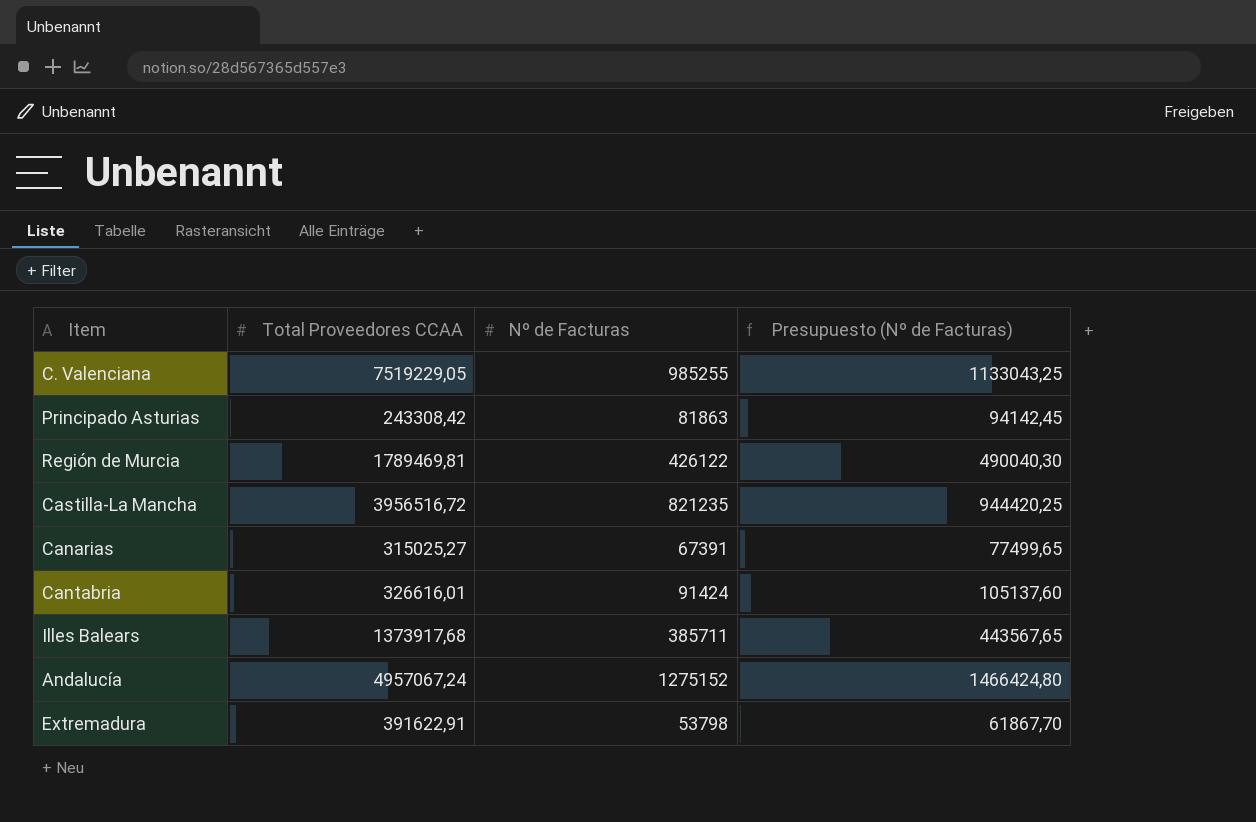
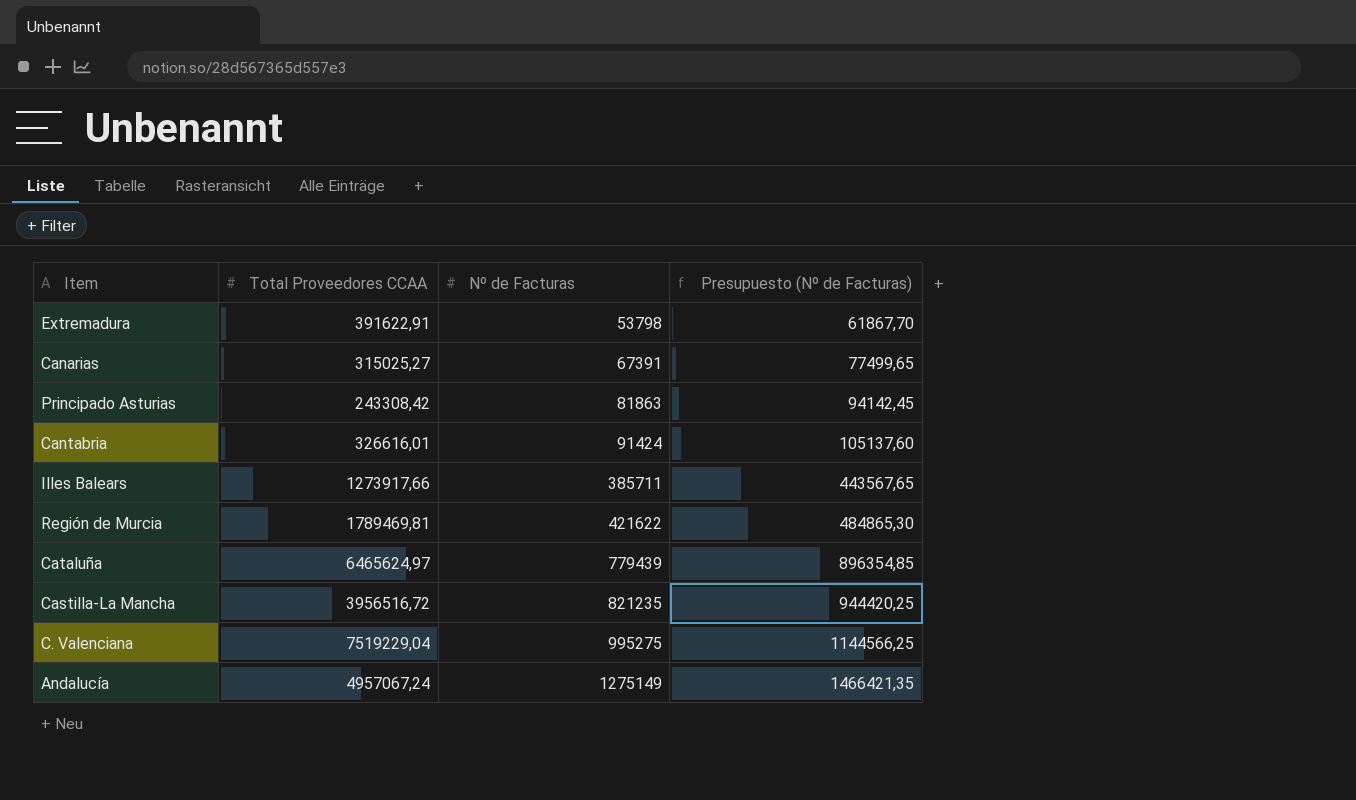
row order: none -> Nº de Facturas ascending
Illes Balears | Total Proveedores CCAA: 1373917,68 -> 1273917,66
Región de Murcia | Nº de Facturas: 426122 -> 421622
Región de Murcia | Presupuesto (Nº de Facturas): 490040,30 -> 484865,30
row Cataluña: none -> 6465624,97 | 779439 | 896354,85
C. Valenciana | Total Proveedores CCAA: 7519229,05 -> 7519229,04
C. Valenciana | Nº de Facturas: 985255 -> 995275
C. Valenciana | Presupuesto (Nº de Facturas): 1133043,25 -> 1144566,25
Andalucía | Nº de Facturas: 1275152 -> 1275149
Andalucía | Presupuesto (Nº de Facturas): 1466424,80 -> 1466421,35

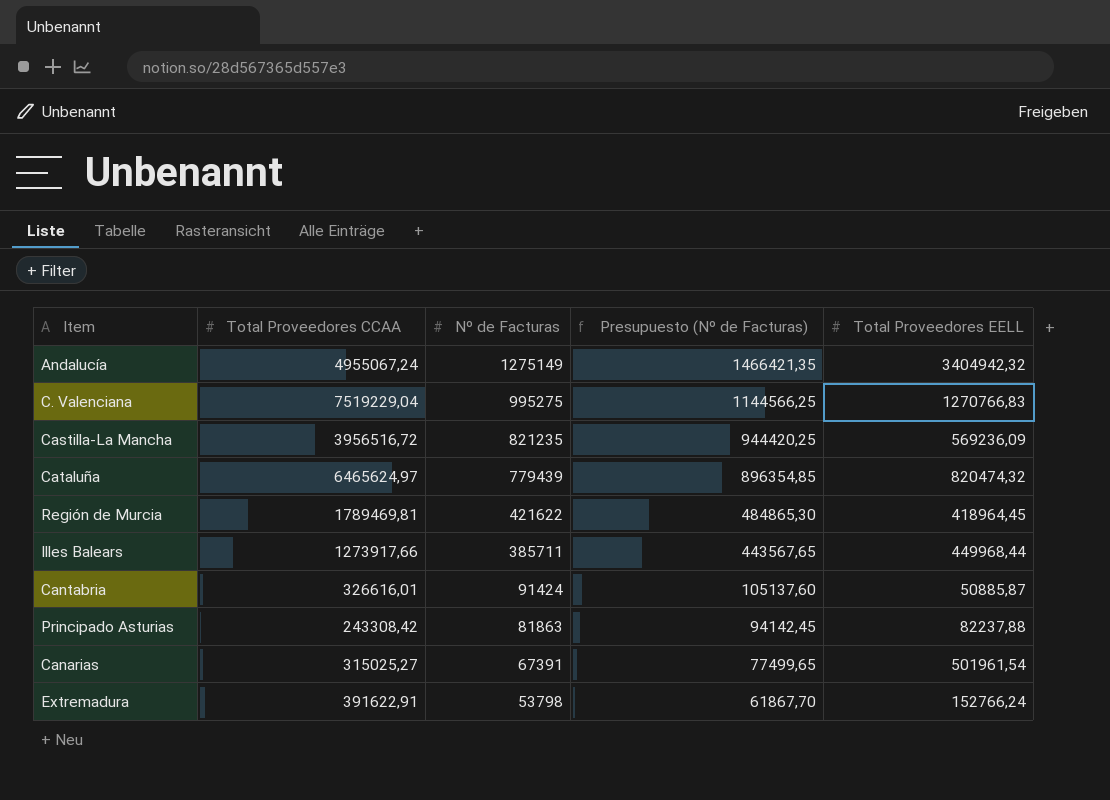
row order: Nº de Facturas ascending -> Nº de Facturas descending
column Total Proveedores EELL | position: none -> 5
Andalucía | Total Proveedores CCAA: 4957067,24 -> 4955067,24

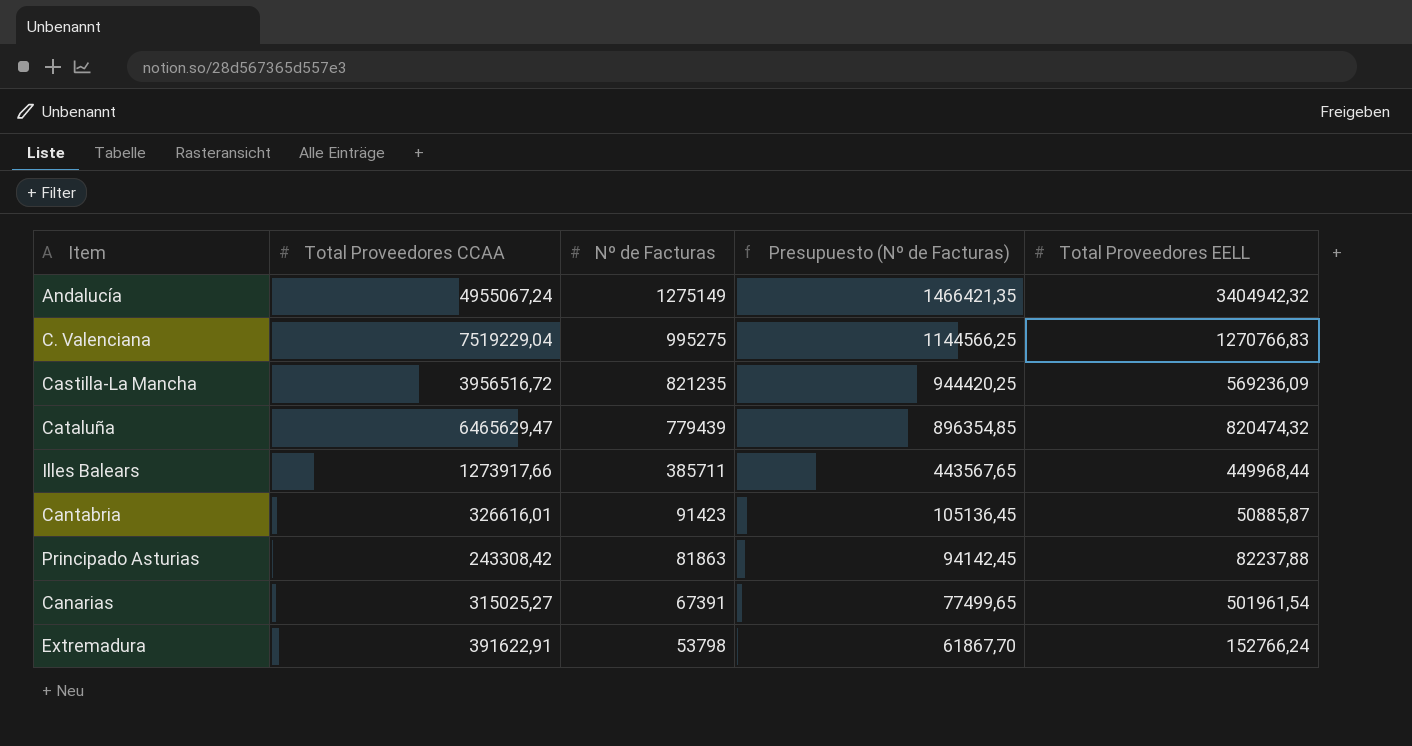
row Región de Murcia: 1789469,81 | 421622 | 484865,30 | 418964,45 -> none
Cataluña | Total Proveedores CCAA: 6465624,97 -> 6465629,47
Cantabria | Nº de Facturas: 91424 -> 91423
Cantabria | Presupuesto (Nº de Facturas): 105137,60 -> 105136,45

